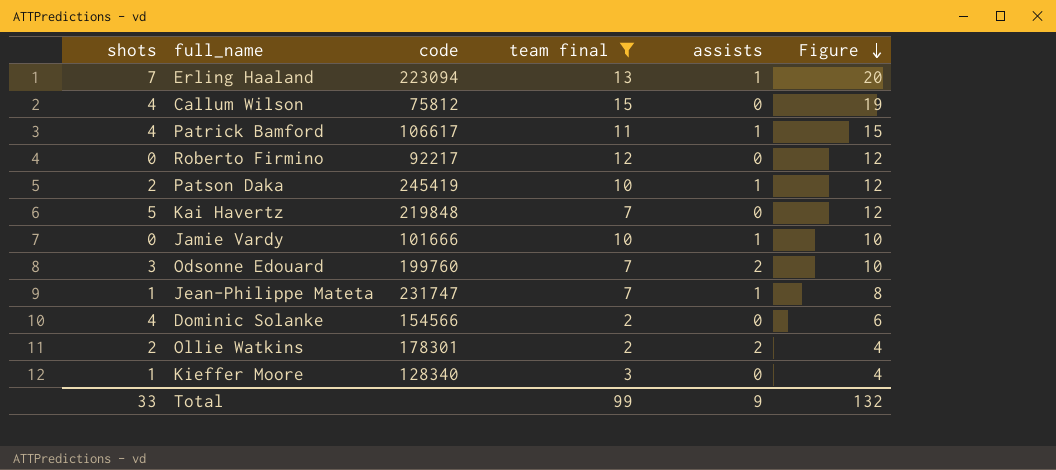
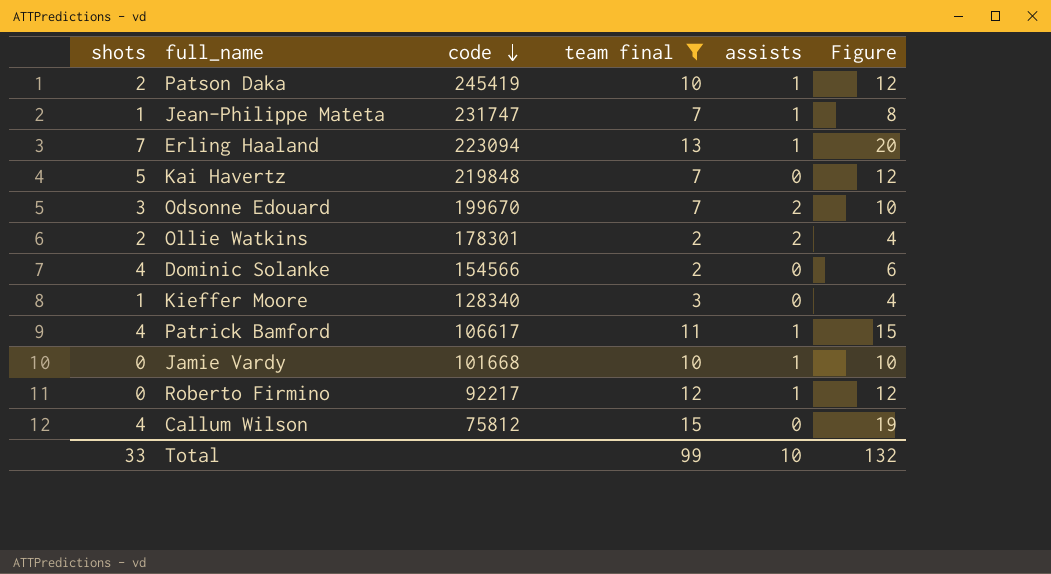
row order: Figure descending -> code descending
Odsonne Edouard | code: 199760 -> 199670
Jamie Vardy | code: 101666 -> 101668
Roberto Firmino | assists: 0 -> 1
Total | assists: 9 -> 10

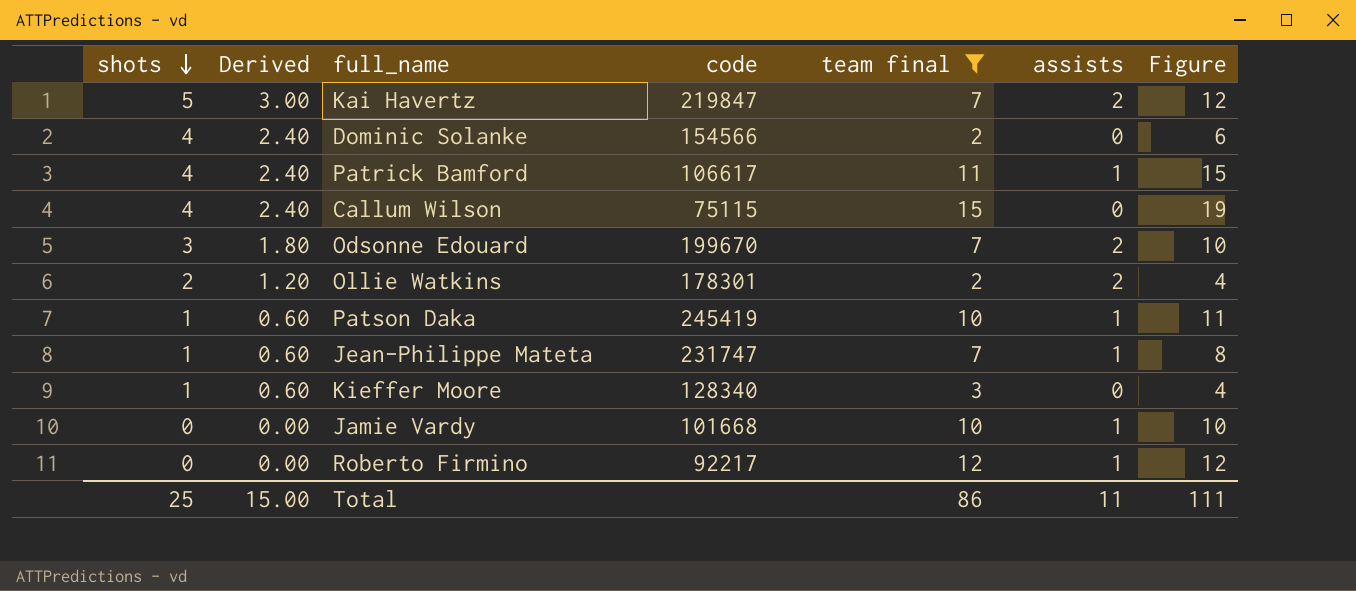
row order: code descending -> shots descending
column Derived | formula: none -> [shots] * 0.6
row Erling Haaland: 7 | 223094 | 13 | 1 | 20 -> none
Kai Havertz | code: 219848 -> 219847
Kai Havertz | assists: 0 -> 2
Callum Wilson | code: 75812 -> 75115
Patson Daka | shots: 2 -> 1
Patson Daka | Figure: 12 -> 11
Total | shots: 33 -> 25
Total | team final: 99 -> 86
Total | assists: 10 -> 11
Total | Figure: 132 -> 111

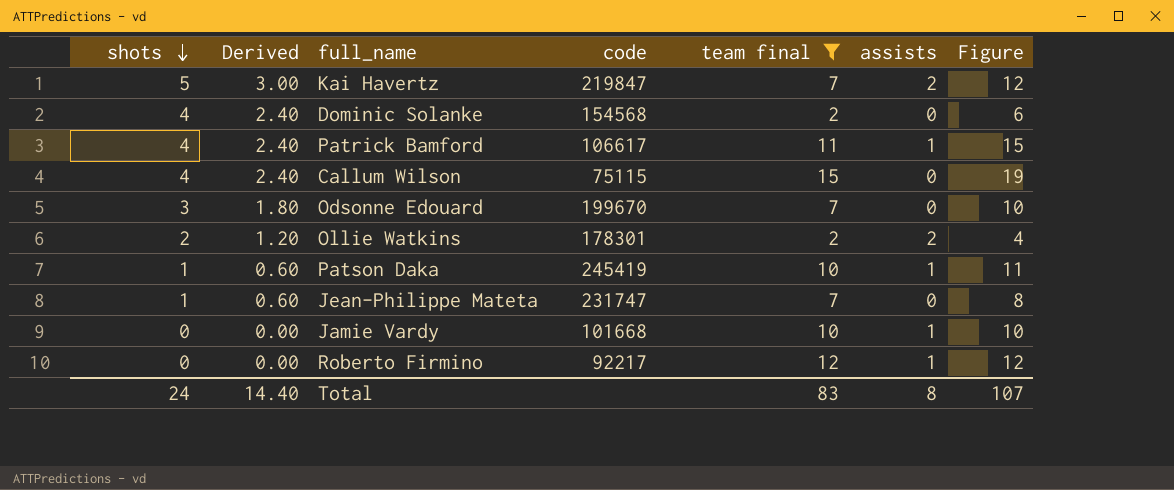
row Kieffer Moore: 1 | 0.60 | 128340 | 3 | 0 | 4 -> none
Dominic Solanke | code: 154566 -> 154568
Odsonne Edouard | assists: 2 -> 0
Jean-Philippe Mateta | assists: 1 -> 0
Total | shots: 25 -> 24
Total | Derived: 15.00 -> 14.40
Total | team final: 86 -> 83
Total | assists: 11 -> 8
Total | Figure: 111 -> 107

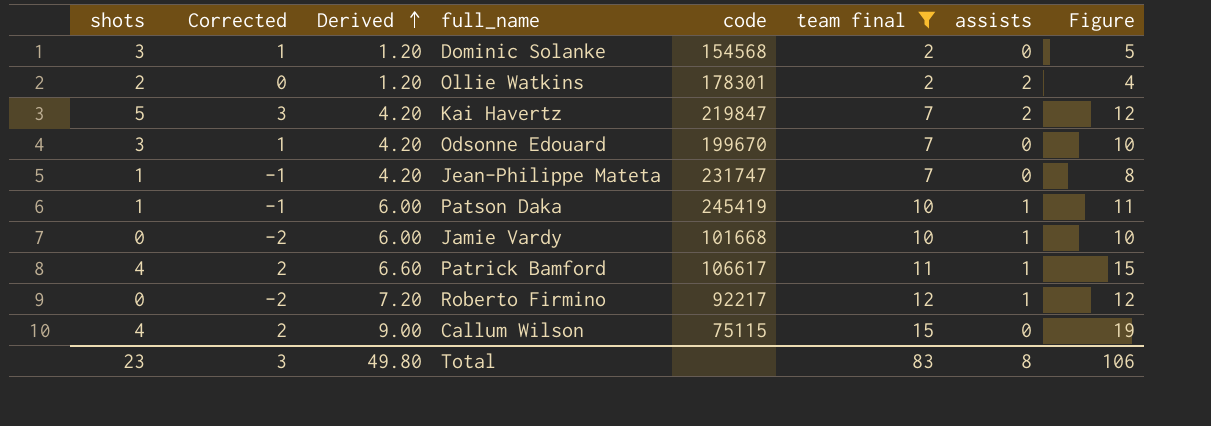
row order: shots descending -> Derived ascending
column Corrected | formula: none -> [shots] - 2
column Derived | formula: [shots] * 0.6 -> [team final] * 0.6
Dominic Solanke | shots: 4 -> 3
Dominic Solanke | Figure: 6 -> 5
Total | shots: 24 -> 23
Total | Derived: 14.40 -> 49.80
Total | Figure: 107 -> 106

